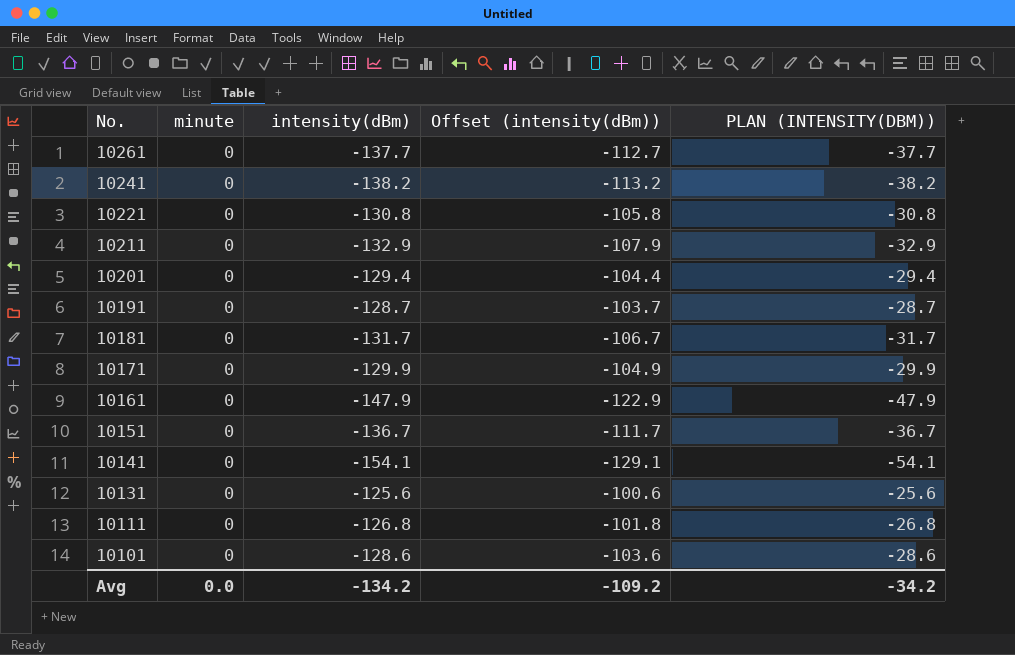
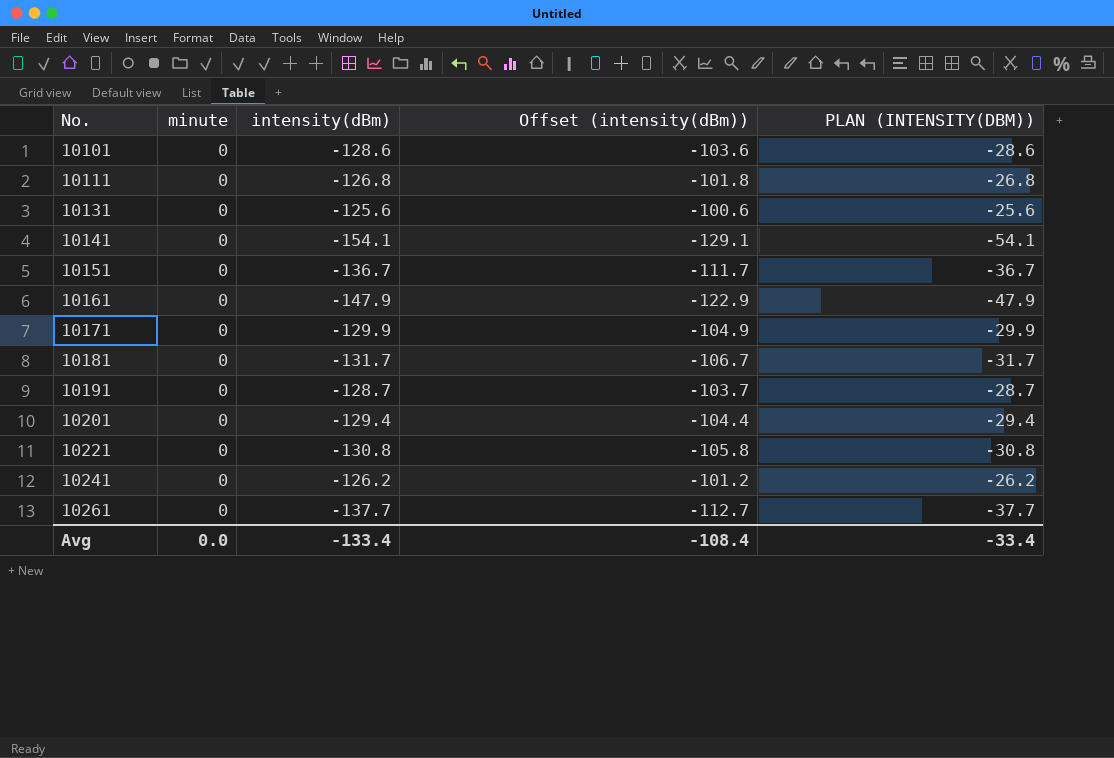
row order: No. descending -> No. ascending
row 10211: 0 | -132.9 | -107.9 | -32.9 -> none
10241 | intensity(dBm): -138.2 -> -126.2
10241 | Offset (intensity(dBm)): -113.2 -> -101.2
10241 | PLAN (INTENSITY(DBM)): -38.2 -> -26.2
Avg | intensity(dBm): -134.2 -> -133.4
Avg | Offset (intensity(dBm)): -109.2 -> -108.4
Avg | PLAN (INTENSITY(DBM)): -34.2 -> -33.4

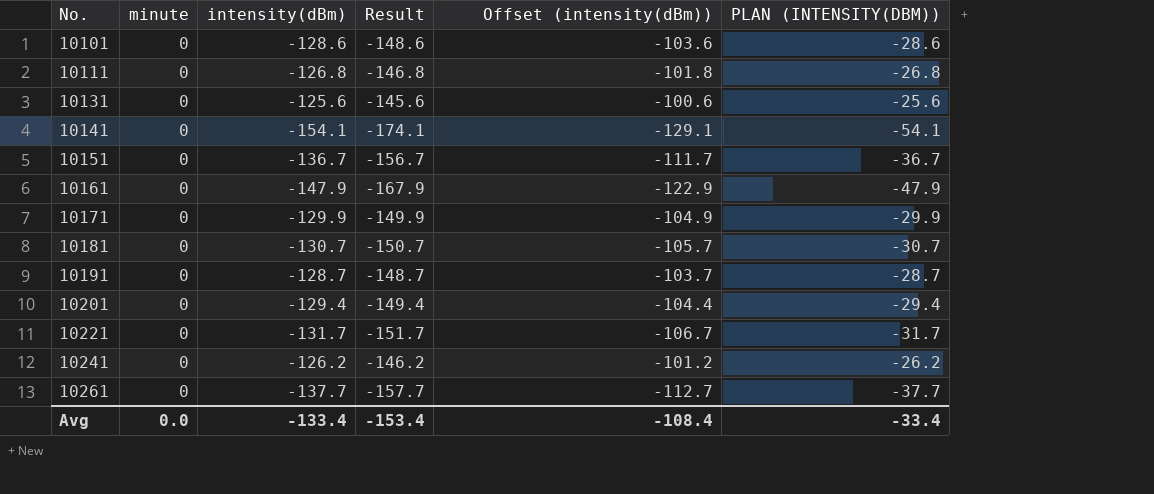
column Result | formula: none -> [intensity(dBm)] - 20
10181 | intensity(dBm): -131.7 -> -130.7
10181 | Offset (intensity(dBm)): -106.7 -> -105.7
10181 | PLAN (INTENSITY(DBM)): -31.7 -> -30.7
10221 | intensity(dBm): -130.8 -> -131.7
10221 | Offset (intensity(dBm)): -105.8 -> -106.7
10221 | PLAN (INTENSITY(DBM)): -30.8 -> -31.7

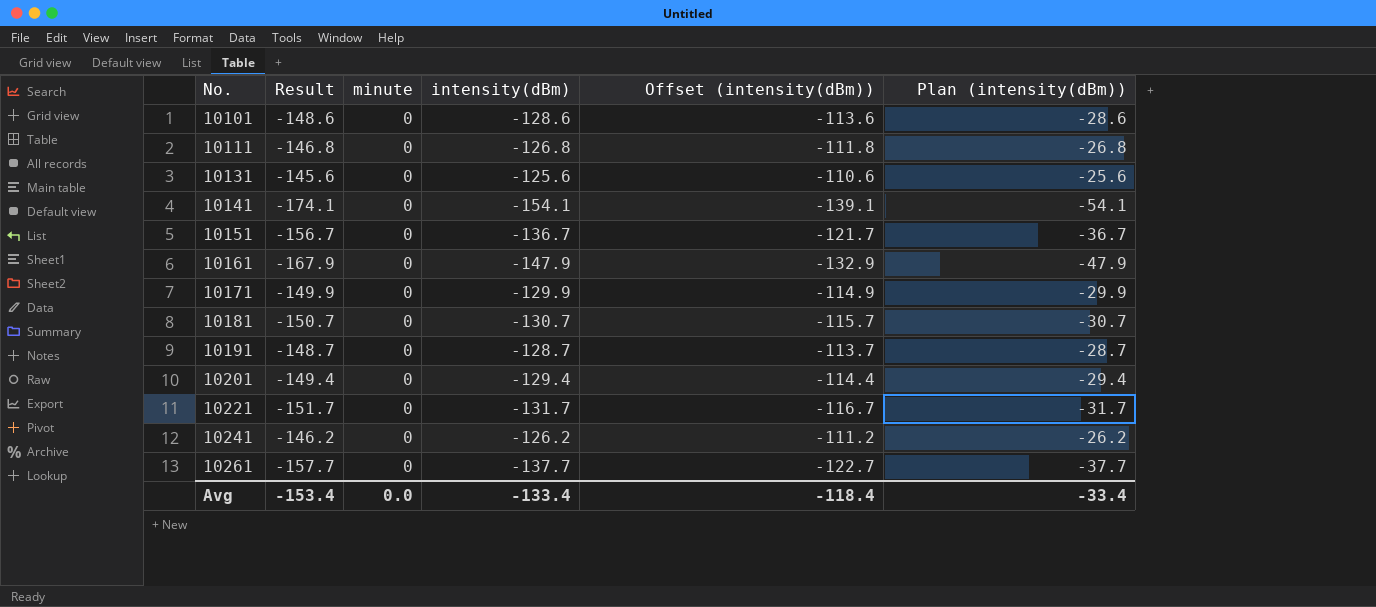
column Result | position: 4 -> 2
column Offset (intensity(dBm)) | formula: [intensity(dBm)] + 25 -> [intensity(dBm)] + 15
column name: PLAN (INTENSITY(DBM)) -> Plan (intensity(dBm))
Avg | Offset (intensity(dBm)): -108.4 -> -118.4

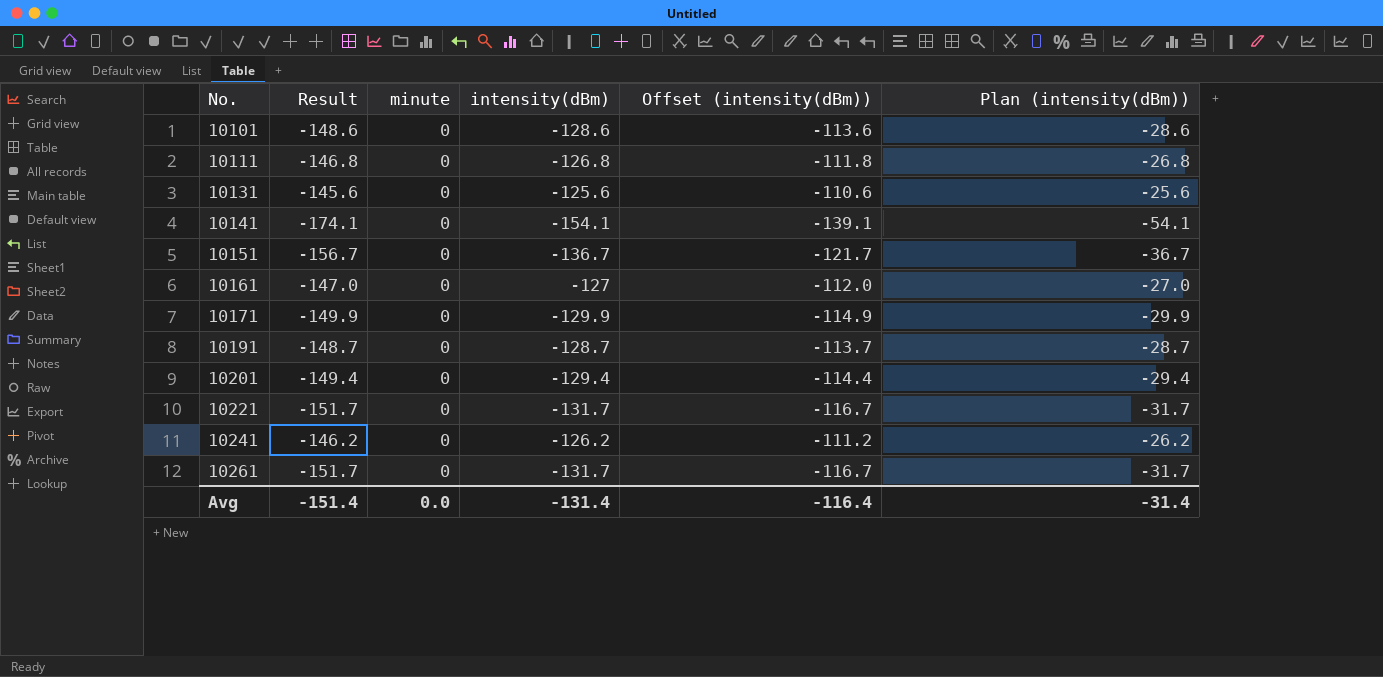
row 10181: -150.7 | 0 | -130.7 | -115.7 | -30.7 -> none
10161 | Result: -167.9 -> -147.0
10161 | intensity(dBm): -147.9 -> -127
10161 | Offset (intensity(dBm)): -132.9 -> -112.0
10161 | Plan (intensity(dBm)): -47.9 -> -27.0
10261 | Result: -157.7 -> -151.7
10261 | intensity(dBm): -137.7 -> -131.7
10261 | Offset (intensity(dBm)): -122.7 -> -116.7
10261 | Plan (intensity(dBm)): -37.7 -> -31.7
Avg | Result: -153.4 -> -151.4
Avg | intensity(dBm): -133.4 -> -131.4
Avg | Offset (intensity(dBm)): -118.4 -> -116.4
Avg | Plan (intensity(dBm)): -33.4 -> -31.4

